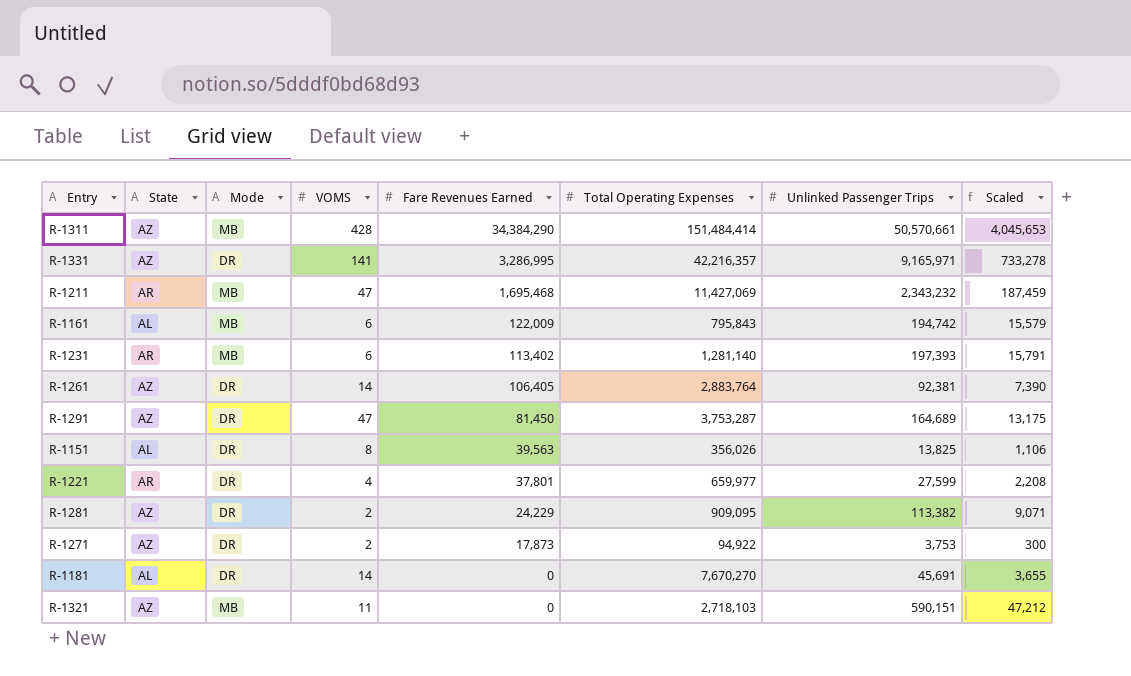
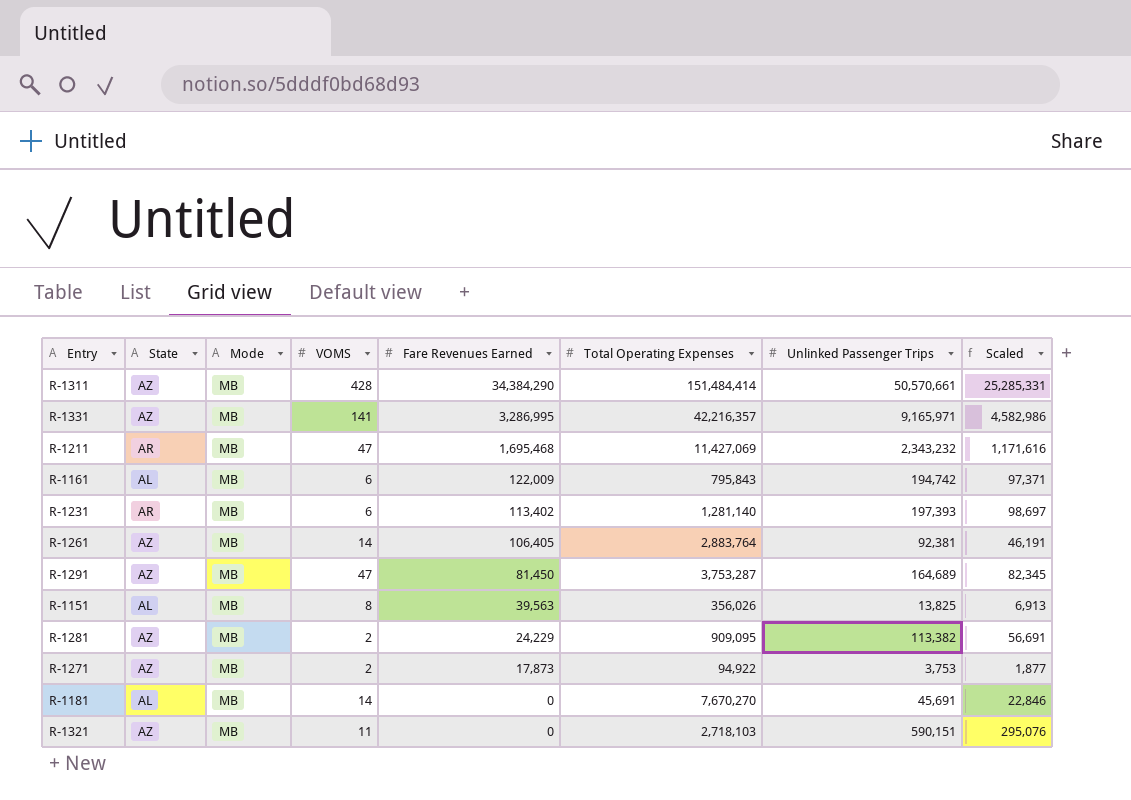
column Scaled | formula: [Unlinked Passenger Trips] * 0.08 -> [Unlinked Passenger Trips] * 0.5
row R-1221: AR | DR | 4 | 37,801 | 659,977 | 27,599 | 2,208 -> none
R-1331 | Mode: DR -> MB
R-1261 | Mode: DR -> MB
R-1291 | Mode: DR -> MB
R-1151 | Mode: DR -> MB
R-1281 | Mode: DR -> MB
R-1271 | Mode: DR -> MB
R-1181 | Mode: DR -> MB

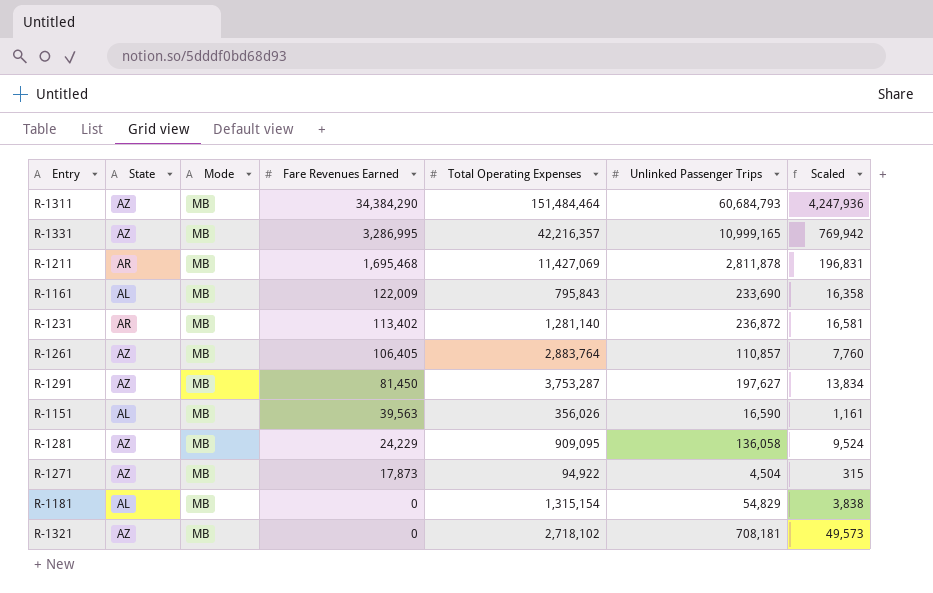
column VOMS | position: 4 -> none
column Scaled | formula: [Unlinked Passenger Trips] * 0.5 -> [Unlinked Passenger Trips] * 0.07
R-1311 | Total Operating Expenses: 151,484,414 -> 151,484,464
R-1311 | Unlinked Passenger Trips: 50,570,661 -> 60,684,793
R-1331 | Unlinked Passenger Trips: 9,165,971 -> 10,999,165
R-1211 | Unlinked Passenger Trips: 2,343,232 -> 2,811,878
R-1161 | Unlinked Passenger Trips: 194,742 -> 233,690
R-1231 | Unlinked Passenger Trips: 197,393 -> 236,872
R-1261 | Unlinked Passenger Trips: 92,381 -> 110,857
R-1291 | Unlinked Passenger Trips: 164,689 -> 197,627
R-1151 | Unlinked Passenger Trips: 13,825 -> 16,590
R-1281 | Unlinked Passenger Trips: 113,382 -> 136,058
R-1271 | Unlinked Passenger Trips: 3,753 -> 4,504
R-1181 | Total Operating Expenses: 7,670,270 -> 1,315,154
R-1181 | Unlinked Passenger Trips: 45,691 -> 54,829
R-1321 | Total Operating Expenses: 2,718,103 -> 2,718,102
R-1321 | Unlinked Passenger Trips: 590,151 -> 708,181

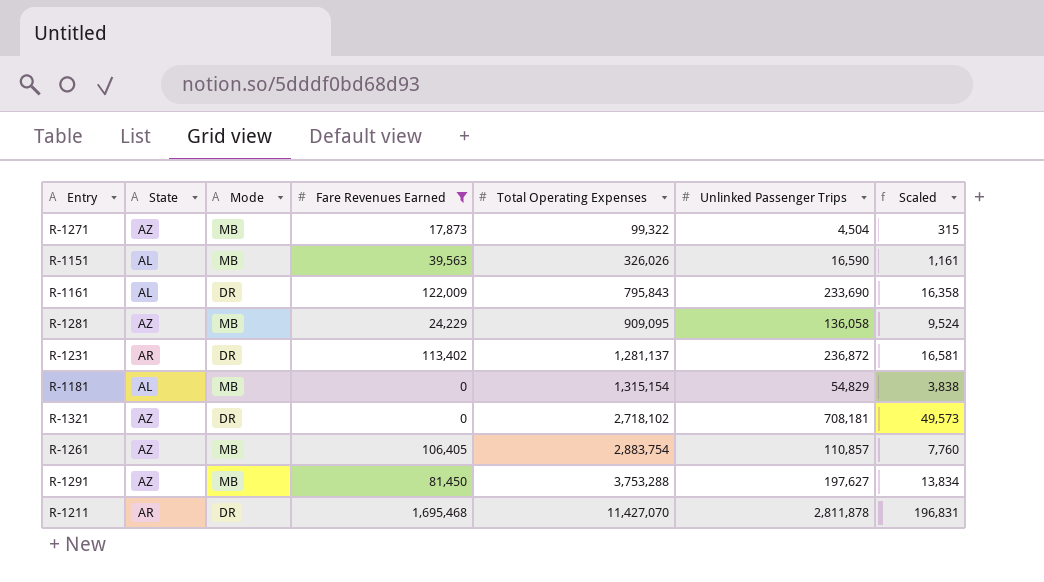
filter: none -> Fare Revenues Earned <= 1,695,468
row order: Fare Revenues Earned descending -> Total Operating Expenses ascending
R-1271 | Total Operating Expenses: 94,922 -> 99,322
R-1151 | Total Operating Expenses: 356,026 -> 326,026
R-1161 | Mode: MB -> DR
R-1231 | Mode: MB -> DR
R-1231 | Total Operating Expenses: 1,281,140 -> 1,281,137
R-1321 | Mode: MB -> DR
R-1261 | Total Operating Expenses: 2,883,764 -> 2,883,754
R-1291 | Total Operating Expenses: 3,753,287 -> 3,753,288
R-1211 | Mode: MB -> DR
R-1211 | Total Operating Expenses: 11,427,069 -> 11,427,070

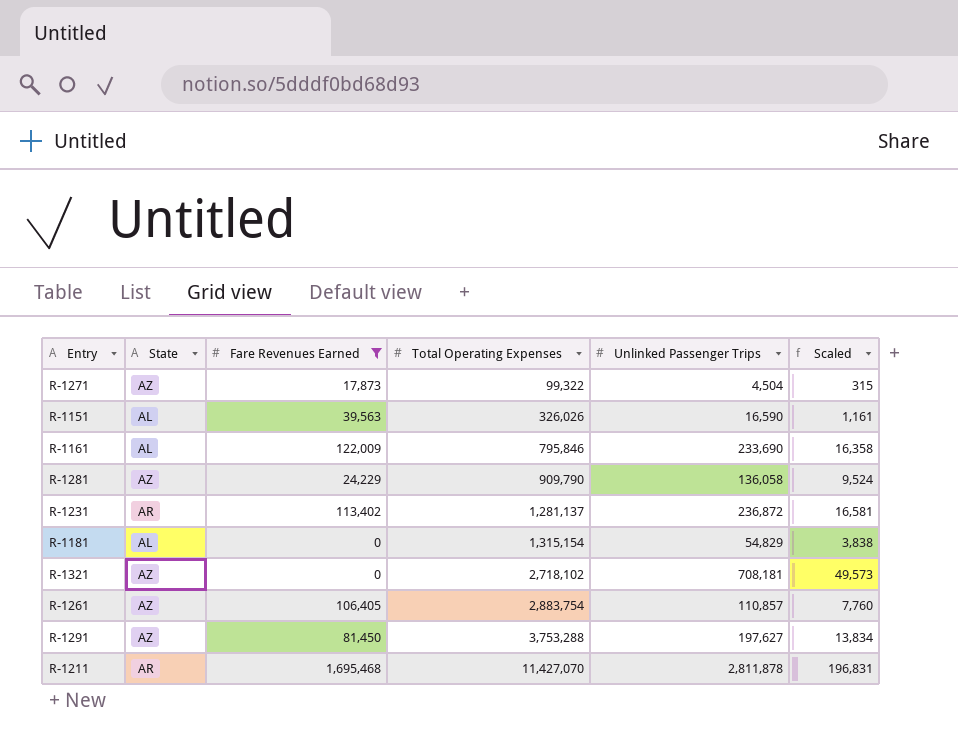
column Mode | position: 3 -> none
R-1161 | Total Operating Expenses: 795,843 -> 795,846
R-1281 | Total Operating Expenses: 909,095 -> 909,790

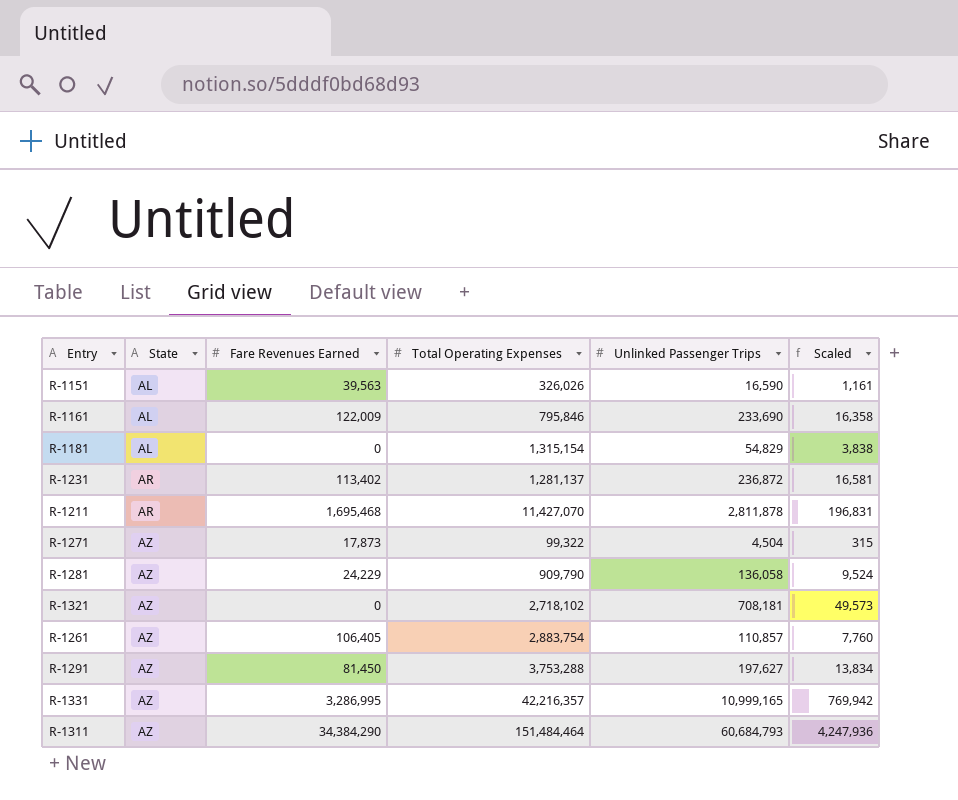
filter: Fare Revenues Earned <= 1,695,468 -> none
row order: Total Operating Expenses ascending -> State ascending

